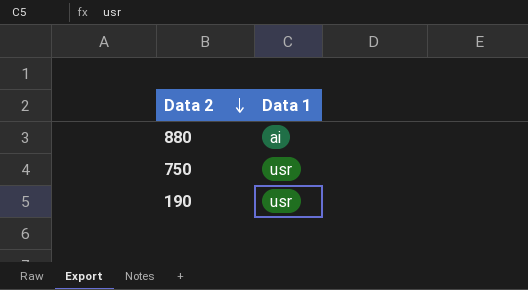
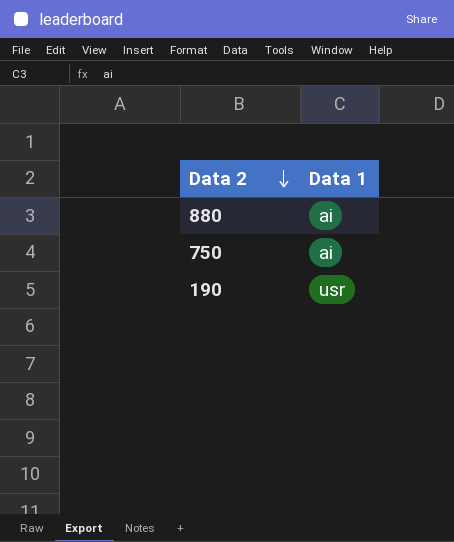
750 | Data 1: usr -> ai

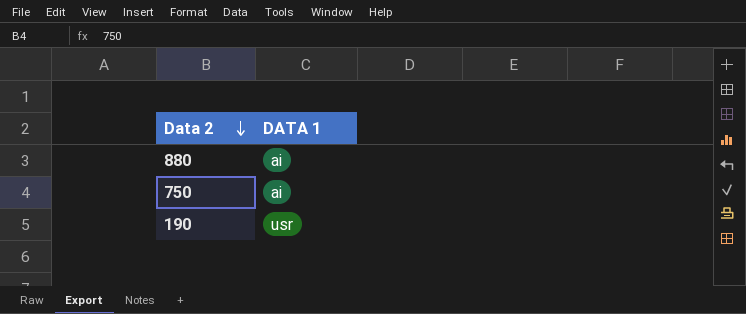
column name: Data 1 -> DATA 1

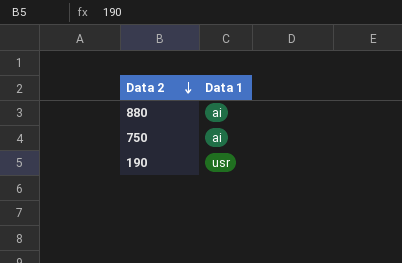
column name: DATA 1 -> Data 1

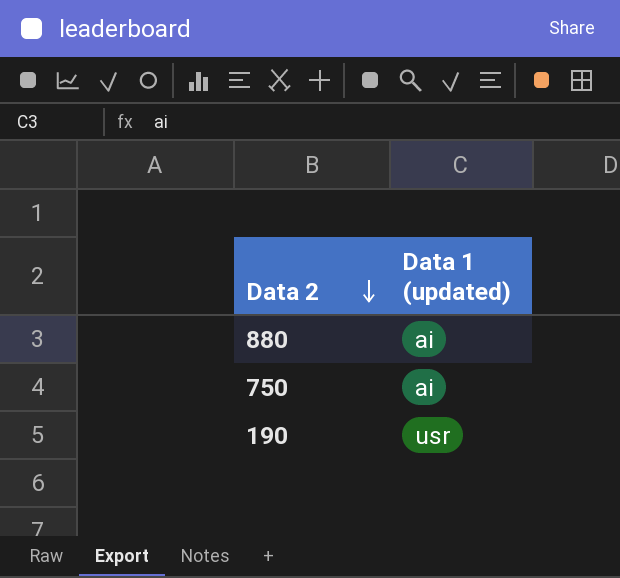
column name: Data 1 -> Data 1 (updated)

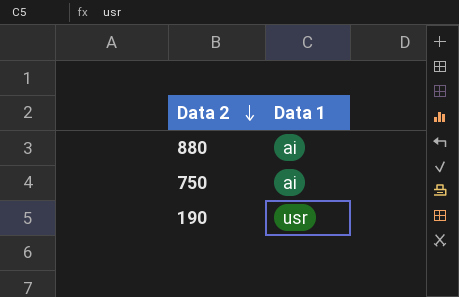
column name: Data 1 (updated) -> Data 1

